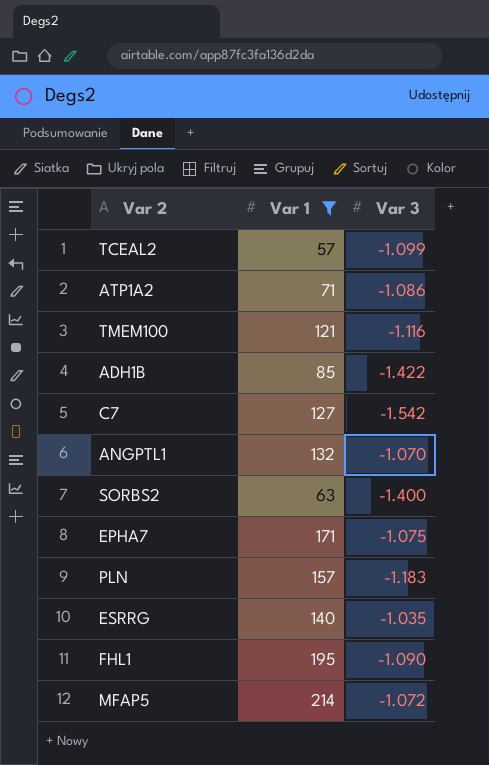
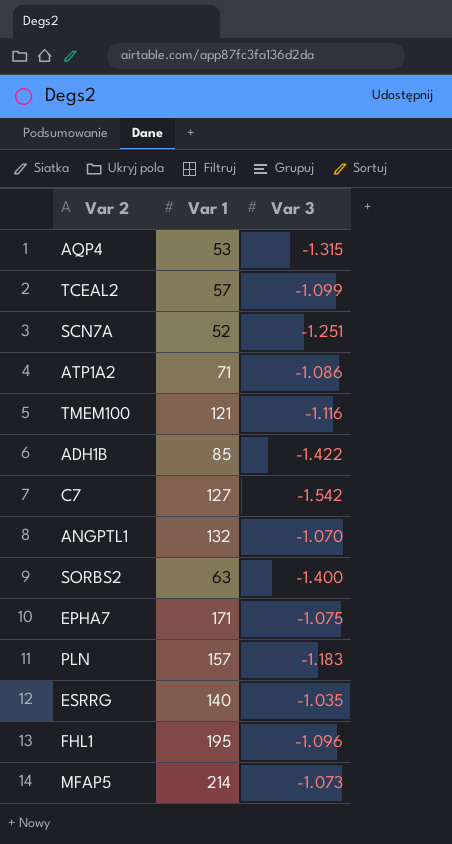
filter: Var 1 >= 57 -> none
FHL1 | Var 3: -1.090 -> -1.096
MFAP5 | Var 3: -1.072 -> -1.073

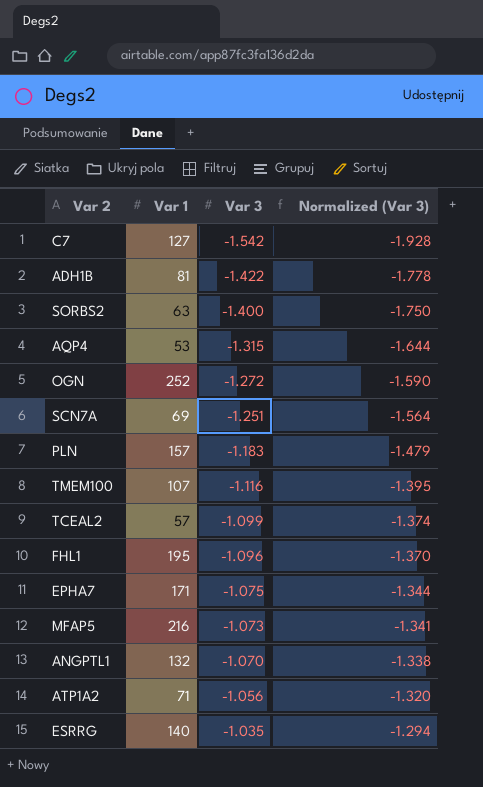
row order: none -> Var 3 ascending
column Normalized (Var 3) | formula: none -> [Var 3] * 1.25
ADH1B | Var 1: 85 -> 81
row OGN: none -> 252 | -1.272 | -1.590
SCN7A | Var 1: 52 -> 69
TMEM100 | Var 1: 121 -> 107
MFAP5 | Var 1: 214 -> 216
ATP1A2 | Var 3: -1.086 -> -1.056

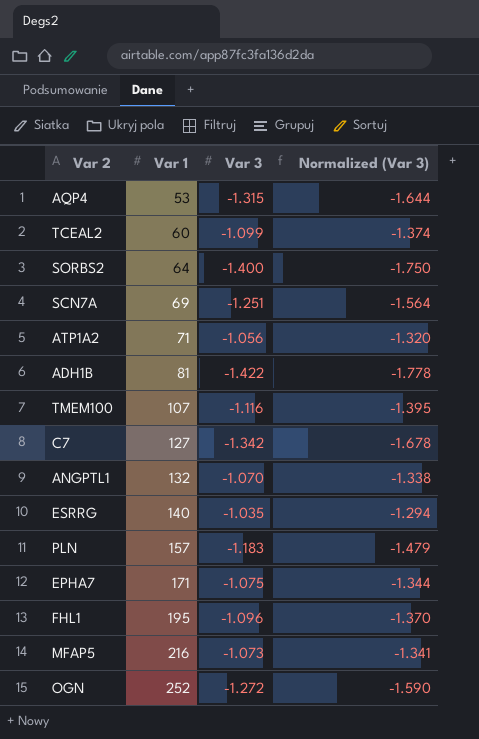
row order: Var 3 ascending -> Var 1 ascending
TCEAL2 | Var 1: 57 -> 60
SORBS2 | Var 1: 63 -> 64
C7 | Var 3: -1.542 -> -1.342
C7 | Normalized (Var 3): -1.928 -> -1.678

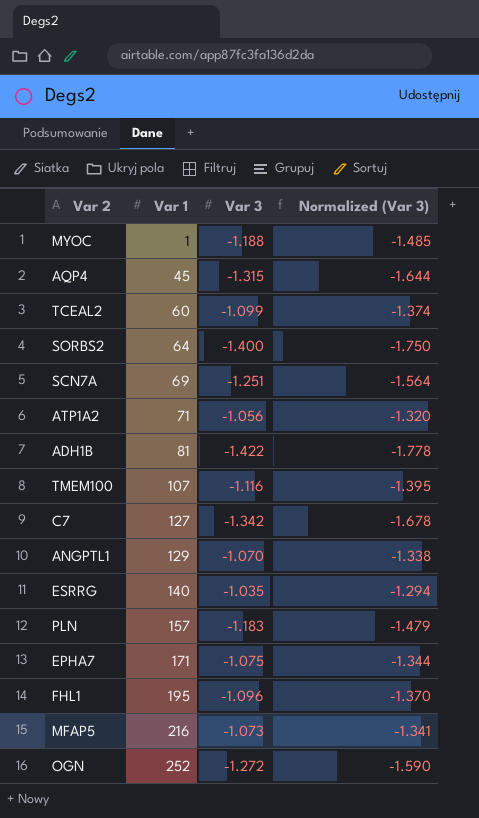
row MYOC: none -> 1 | -1.188 | -1.485
AQP4 | Var 1: 53 -> 45
ANGPTL1 | Var 1: 132 -> 129

